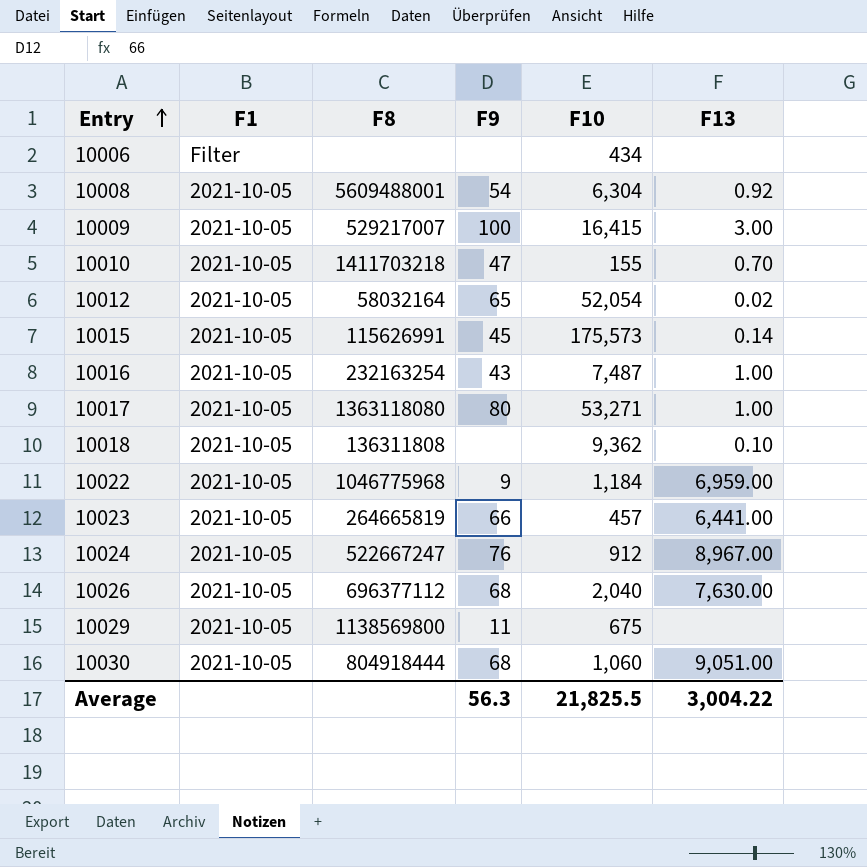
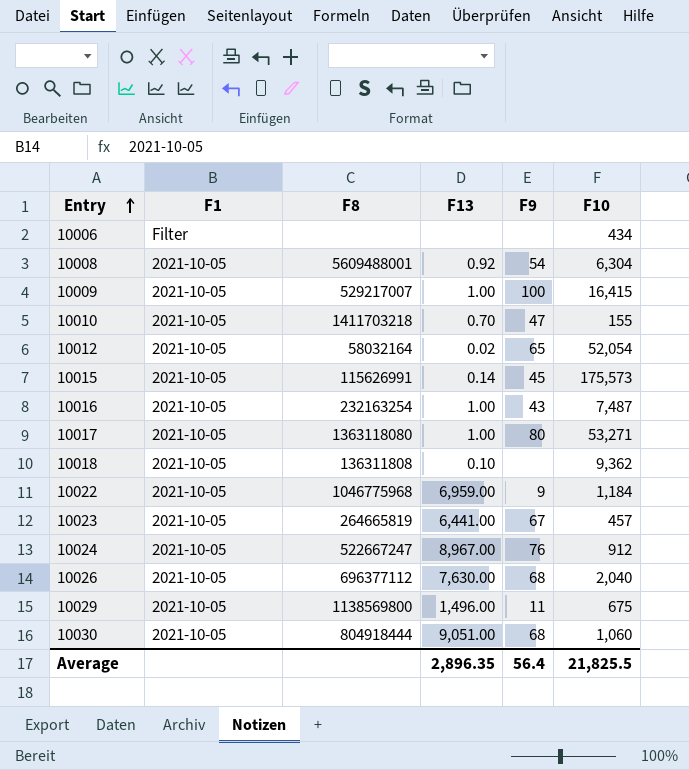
column F13 | position: 6 -> 4
10009 | F13: 3.00 -> 1.00
10023 | F9: 66 -> 67
10029 | F13: none -> 1,496.00
Average | F13: 3,004.22 -> 2,896.35
Average | F9: 56.3 -> 56.4

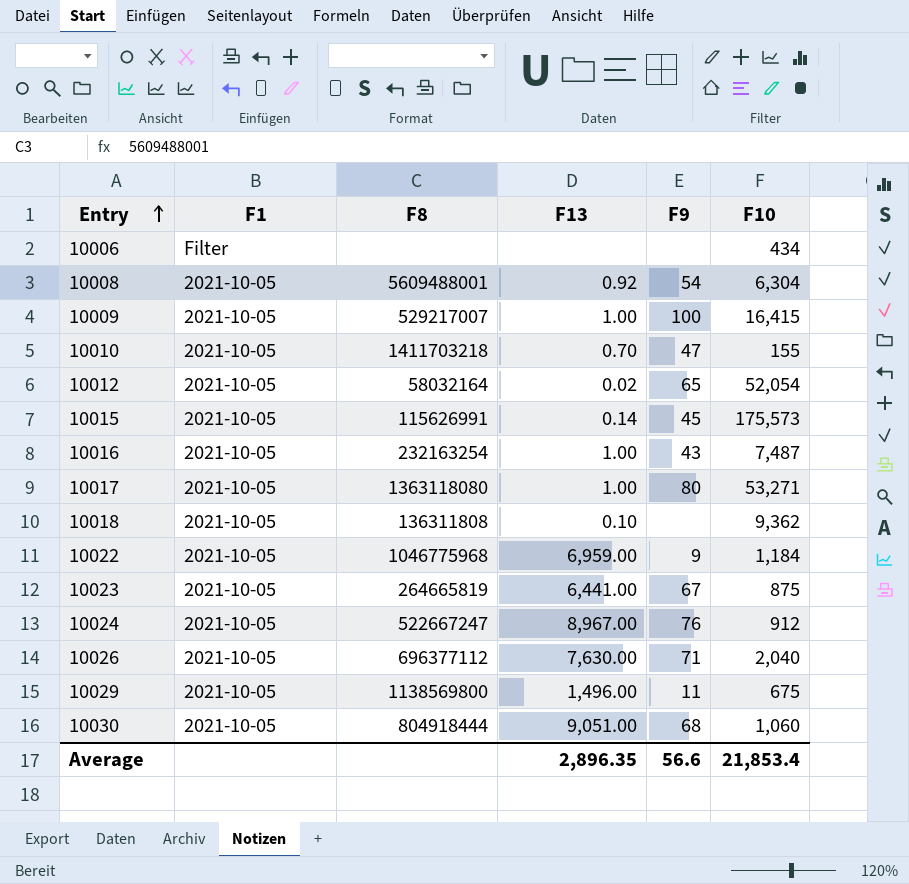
10023 | F10: 457 -> 875
10026 | F9: 68 -> 71
Average | F9: 56.4 -> 56.6
Average | F10: 21,825.5 -> 21,853.4

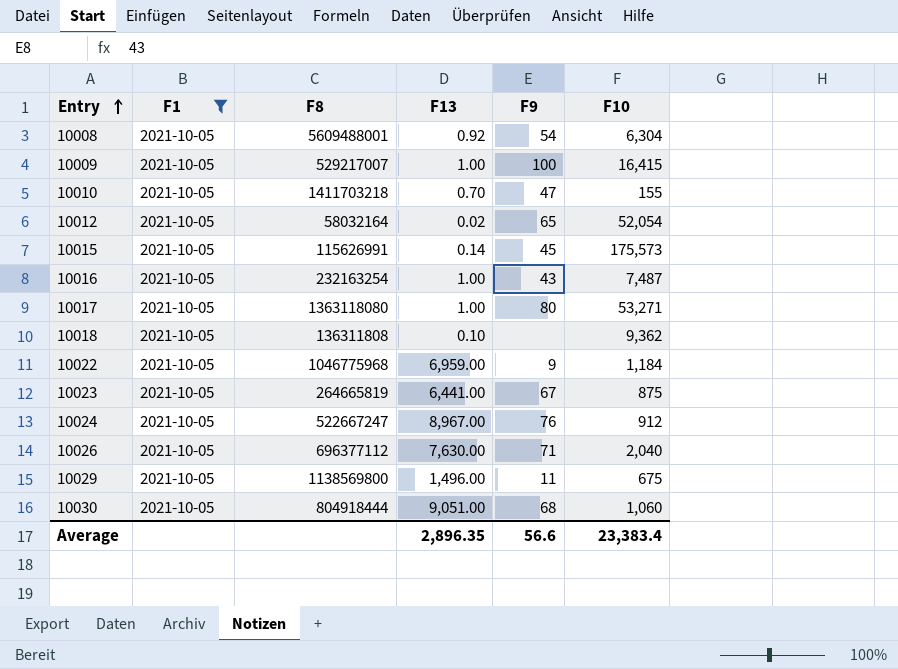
filter: none -> F1 = 2021-10-05
Average | F10: 21,853.4 -> 23,383.4

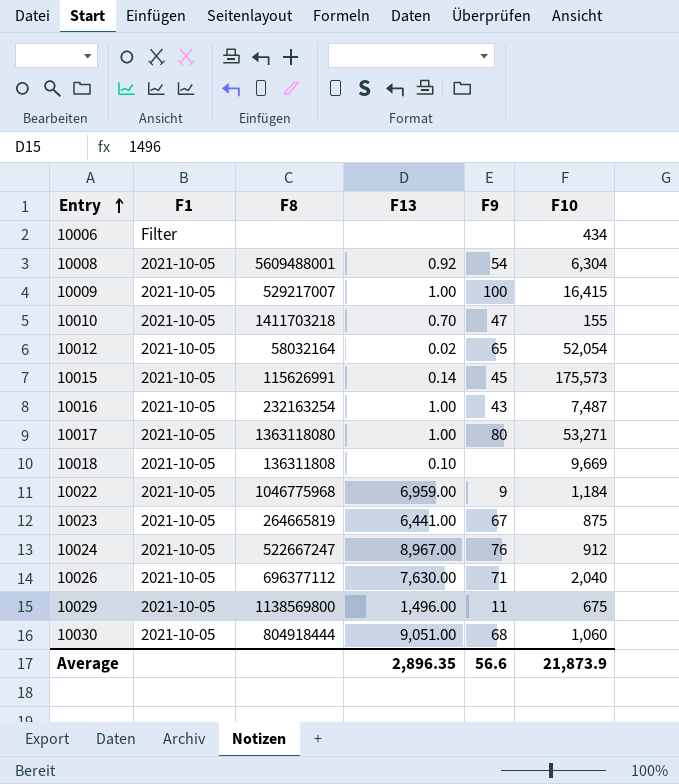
filter: F1 = 2021-10-05 -> none
10018 | F10: 9,362 -> 9,669
Average | F10: 23,383.4 -> 21,873.9

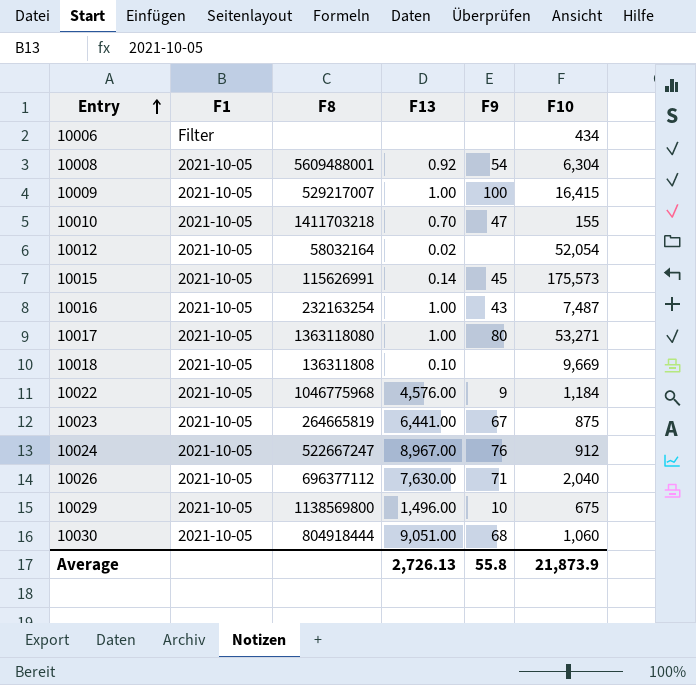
10012 | F9: 65 -> none
10022 | F13: 6,959.00 -> 4,576.00
10029 | F9: 11 -> 10
Average | F13: 2,896.35 -> 2,726.13
Average | F9: 56.6 -> 55.8

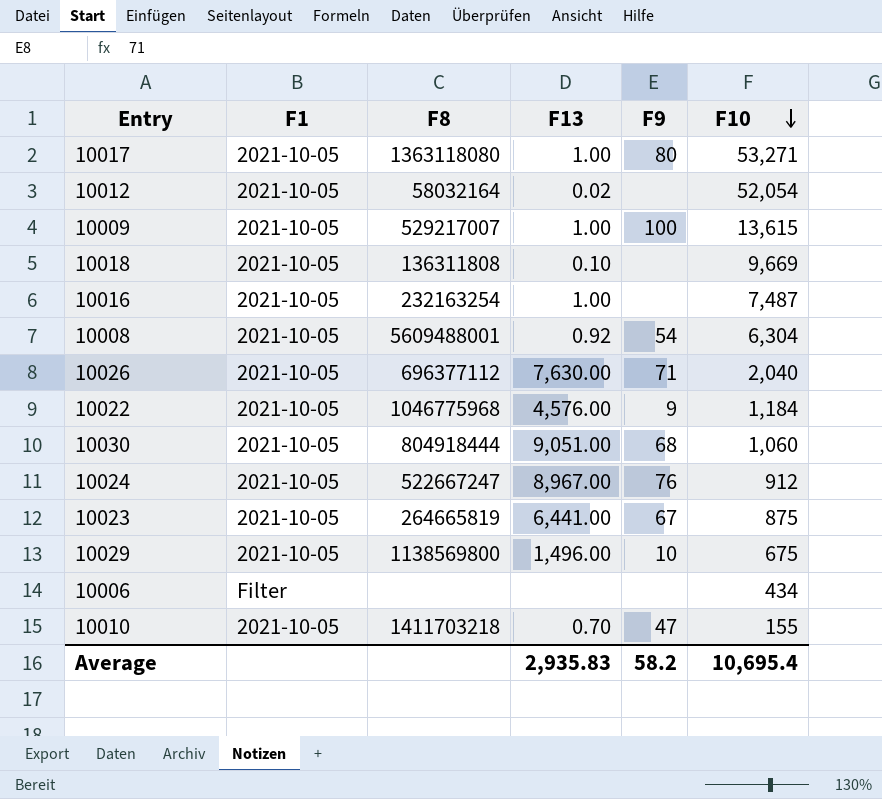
row order: Entry ascending -> F10 descending
row 10015: 2021-10-05 | 115626991 | 0.14 | 45 | 175,573 -> none
10009 | F10: 16,415 -> 13,615
10016 | F9: 43 -> none
Average | F13: 2,726.13 -> 2,935.83
Average | F9: 55.8 -> 58.2
Average | F10: 21,873.9 -> 10,695.4

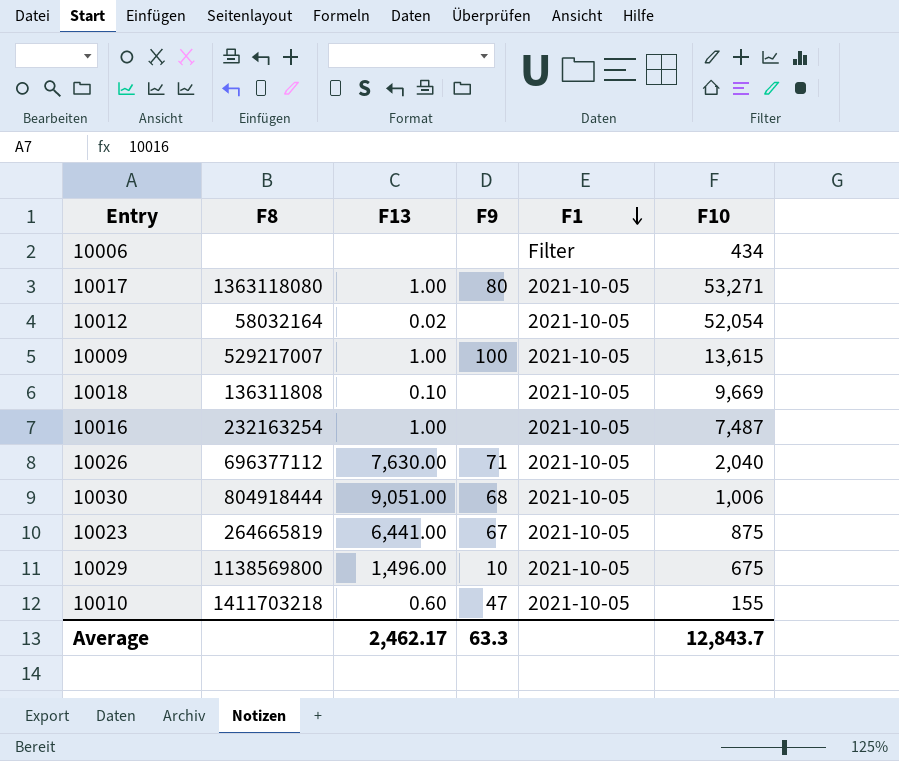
row order: F10 descending -> F1 descending
column F1 | position: 2 -> 5
row 10008: 2021-10-05 | 5609488001 | 0.92 | 54 | 6,304 -> none
row 10022: 2021-10-05 | 1046775968 | 4,576.00 | 9 | 1,184 -> none
row 10024: 2021-10-05 | 522667247 | 8,967.00 | 76 | 912 -> none
10030 | F10: 1,060 -> 1,006
10010 | F13: 0.70 -> 0.60
Average | F13: 2,935.83 -> 2,462.17
Average | F9: 58.2 -> 63.3
Average | F10: 10,695.4 -> 12,843.7

